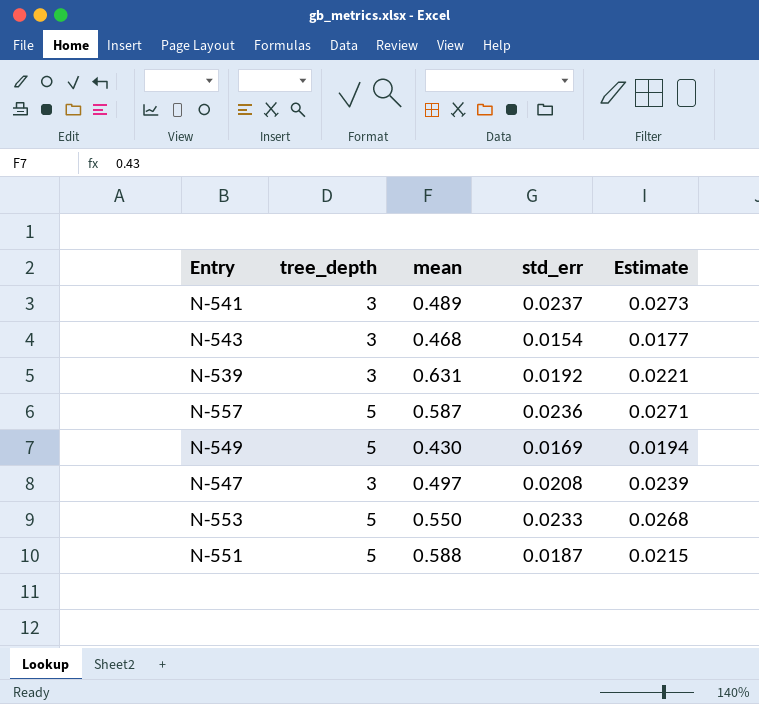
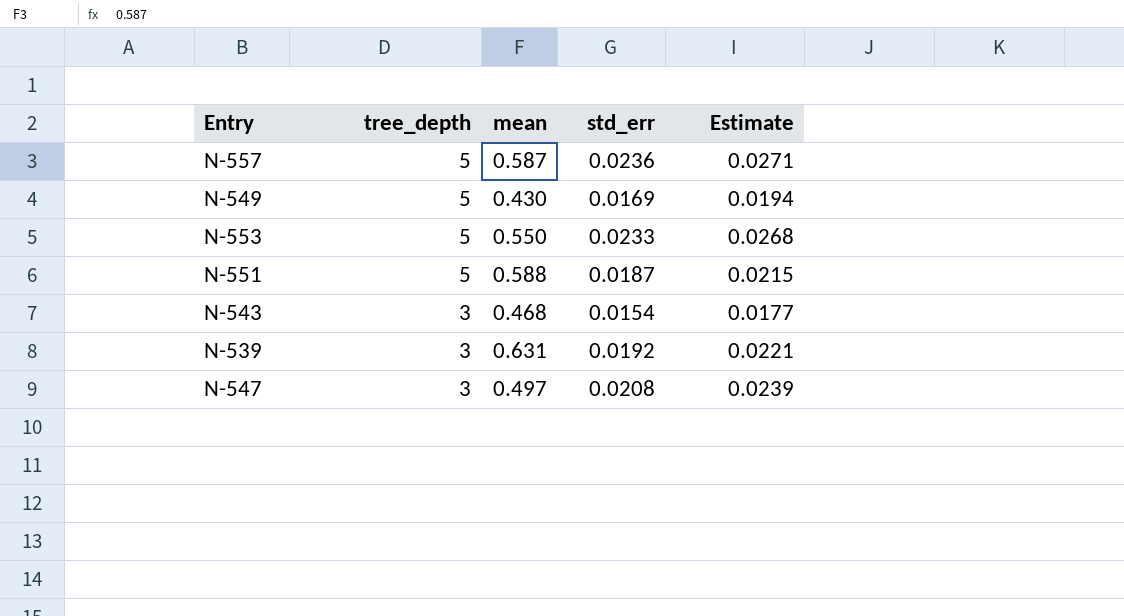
row order: none -> tree_depth descending
row N-541: 3 | 0.489 | 0.0237 | 0.0273 -> none

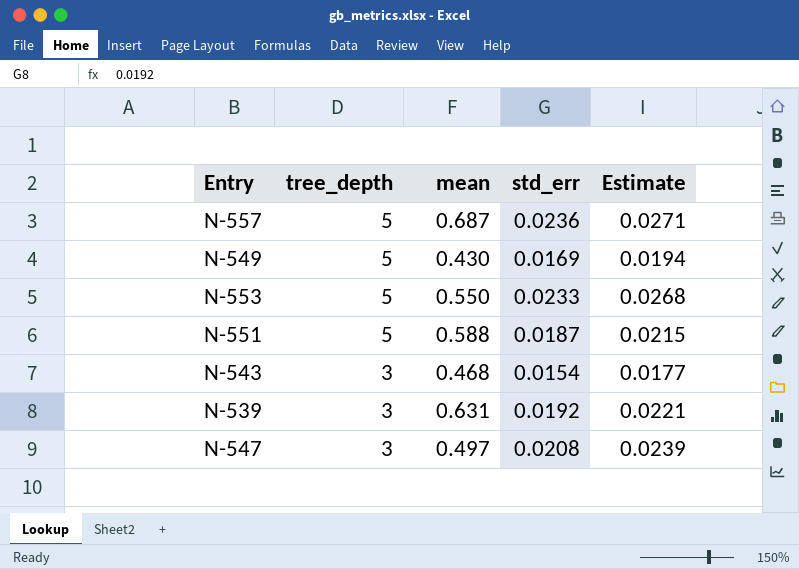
N-557 | mean: 0.587 -> 0.687

